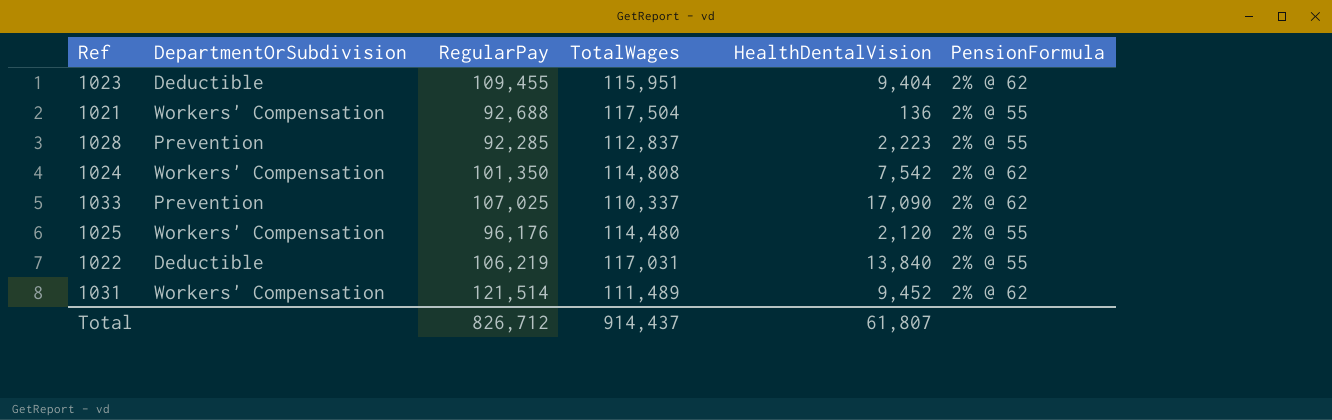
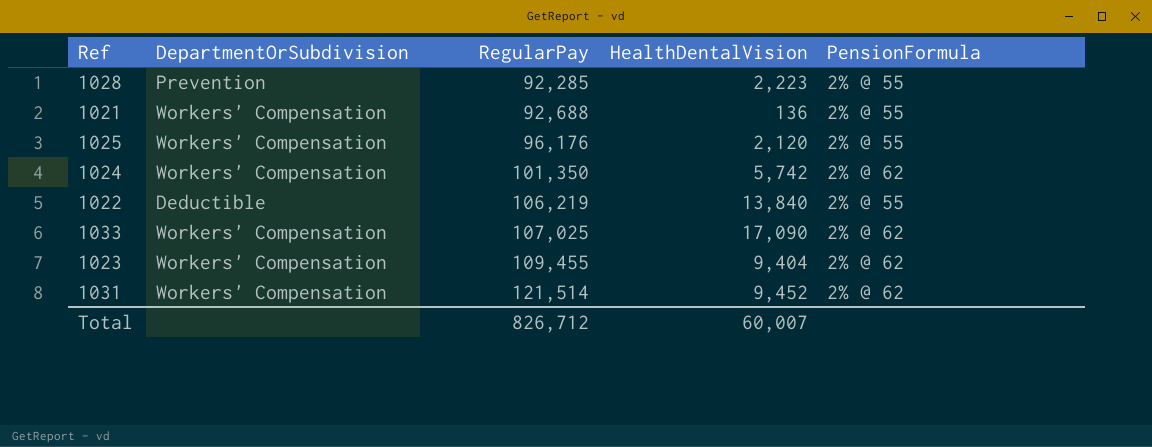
row order: none -> RegularPay ascending
column TotalWages | position: 4 -> none
1024 | HealthDentalVision: 7,542 -> 5,742
1033 | DepartmentOrSubdivision: Prevention -> Workers' Compensation
1023 | DepartmentOrSubdivision: Deductible -> Workers' Compensation
Total | HealthDentalVision: 61,807 -> 60,007

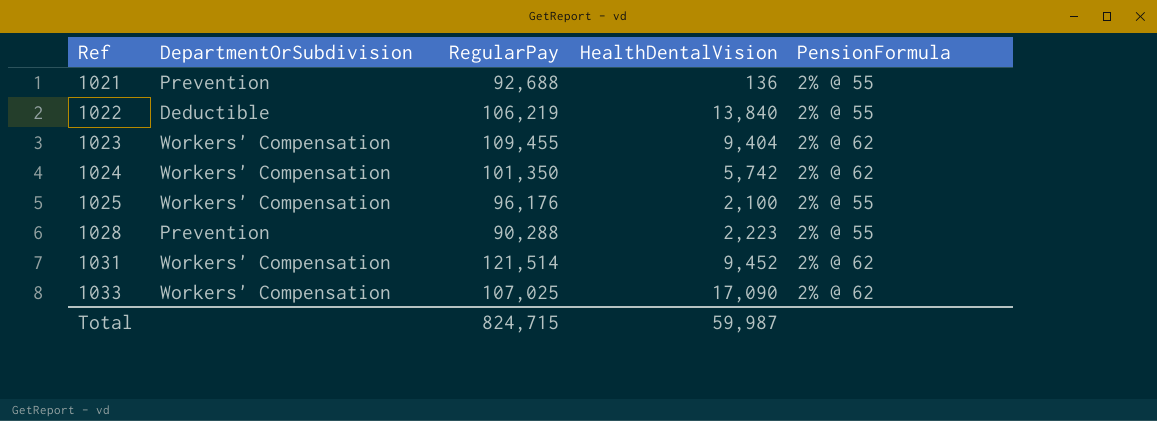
row order: RegularPay ascending -> Ref ascending
1021 | DepartmentOrSubdivision: Workers' Compensation -> Prevention
1025 | HealthDentalVision: 2,120 -> 2,100
1028 | RegularPay: 92,285 -> 90,288
Total | RegularPay: 826,712 -> 824,715
Total | HealthDentalVision: 60,007 -> 59,987

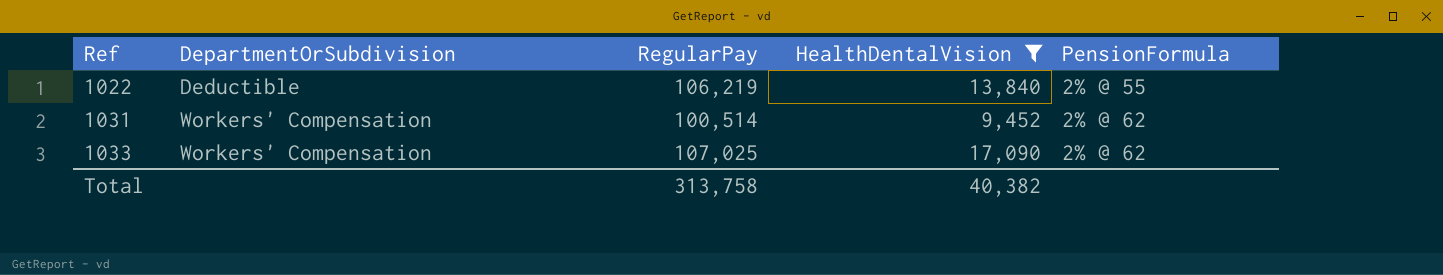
filter: none -> HealthDentalVision >= 9,452
1031 | RegularPay: 121,514 -> 100,514
Total | RegularPay: 824,715 -> 313,758
Total | HealthDentalVision: 59,987 -> 40,382

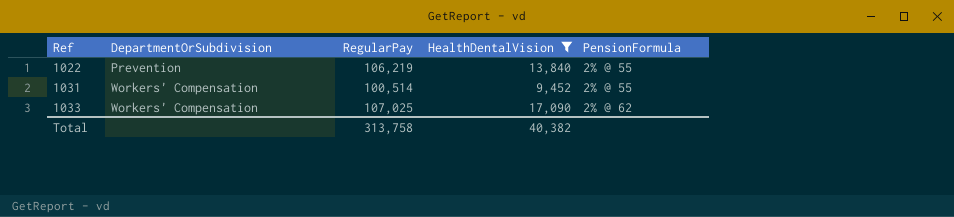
1022 | DepartmentOrSubdivision: Deductible -> Prevention
1031 | PensionFormula: 2% @ 62 -> 2% @ 55

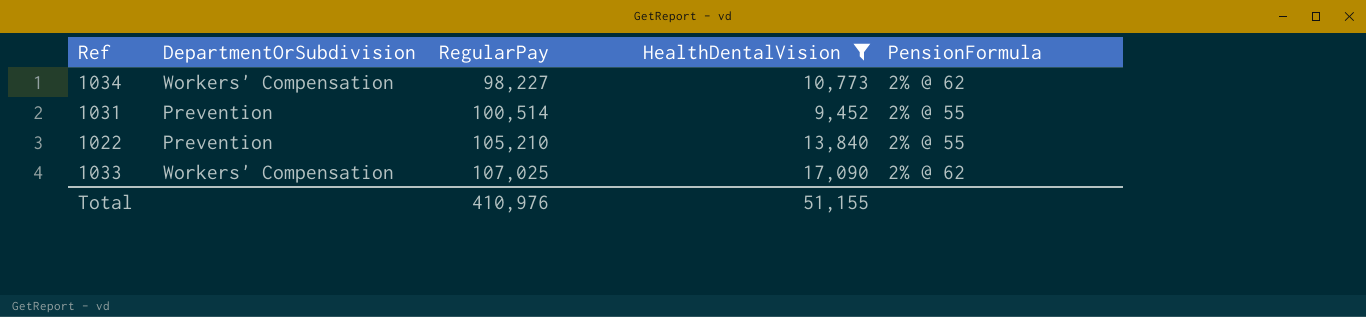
row order: Ref ascending -> RegularPay ascending
row 1034: none -> Workers' Compensation | 98,227 | 10,773 | 2% @ 62
1031 | DepartmentOrSubdivision: Workers' Compensation -> Prevention
1022 | RegularPay: 106,219 -> 105,210
Total | RegularPay: 313,758 -> 410,976
Total | HealthDentalVision: 40,382 -> 51,155

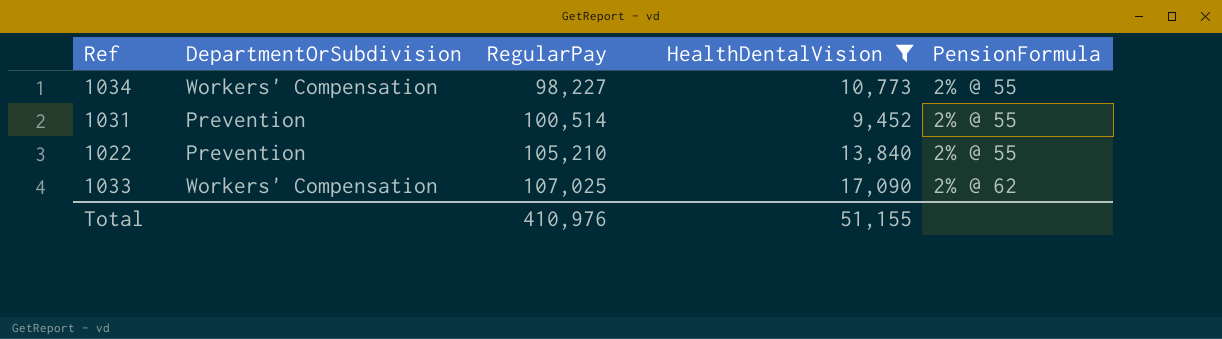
1034 | PensionFormula: 2% @ 62 -> 2% @ 55

